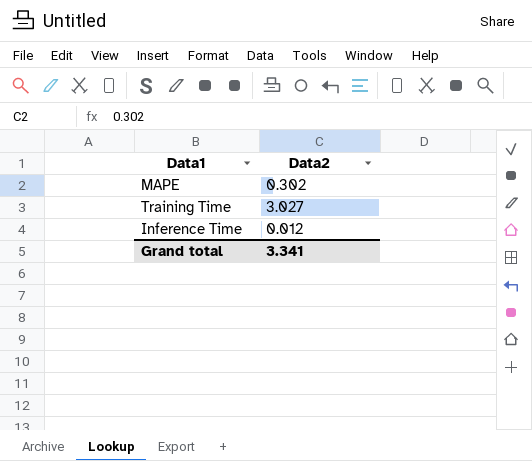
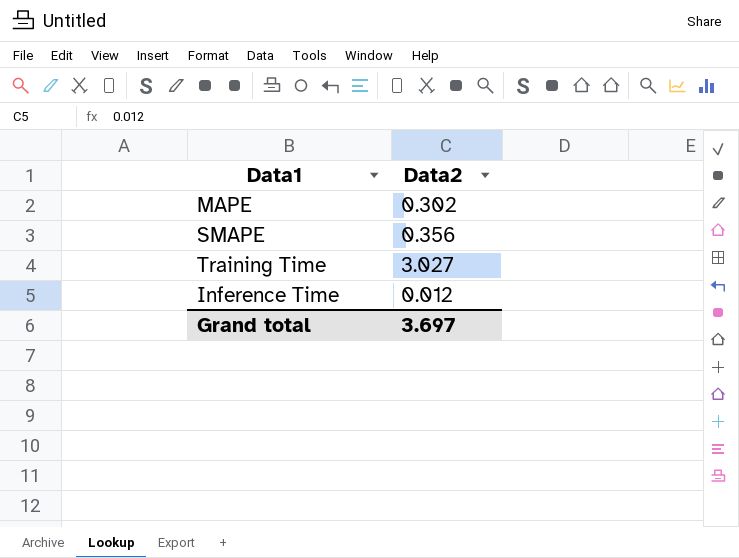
row SMAPE: none -> 0.356
Grand total | Data2: 3.341 -> 3.697

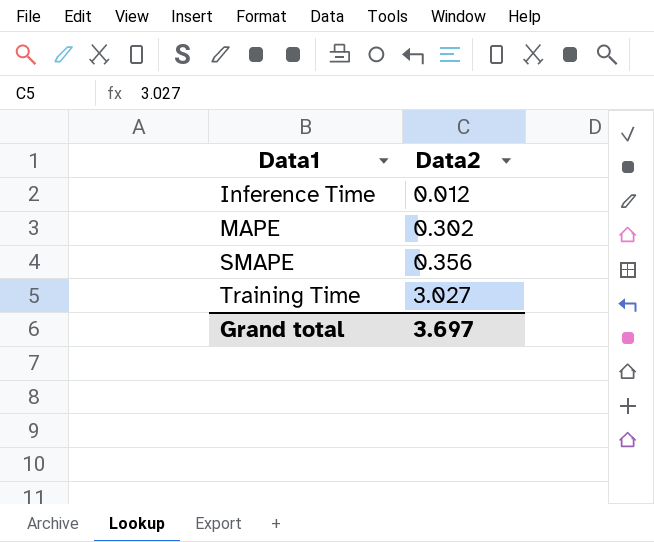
row order: none -> Data1 ascending

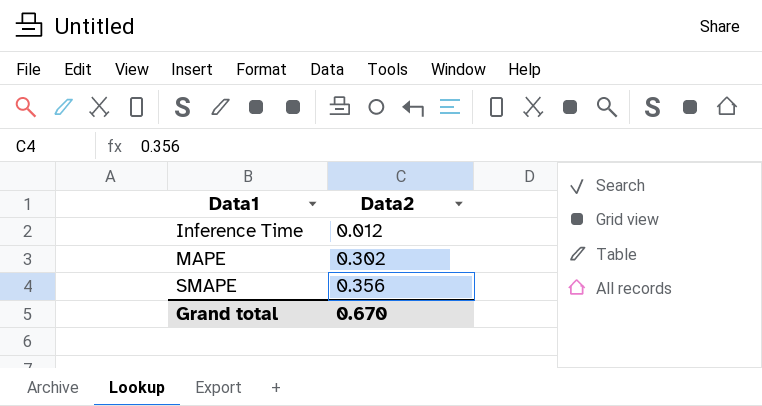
row Training Time: 3.027 -> none
Grand total | Data2: 3.697 -> 0.670

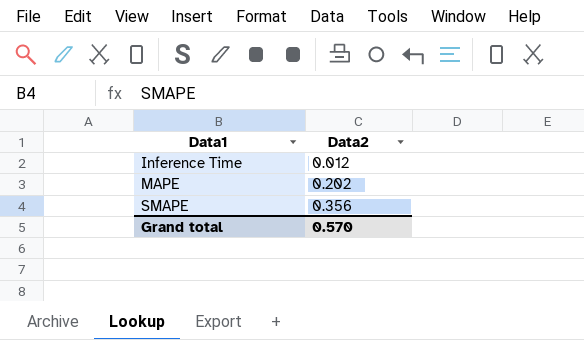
MAPE | Data2: 0.302 -> 0.202
Grand total | Data2: 0.670 -> 0.570

